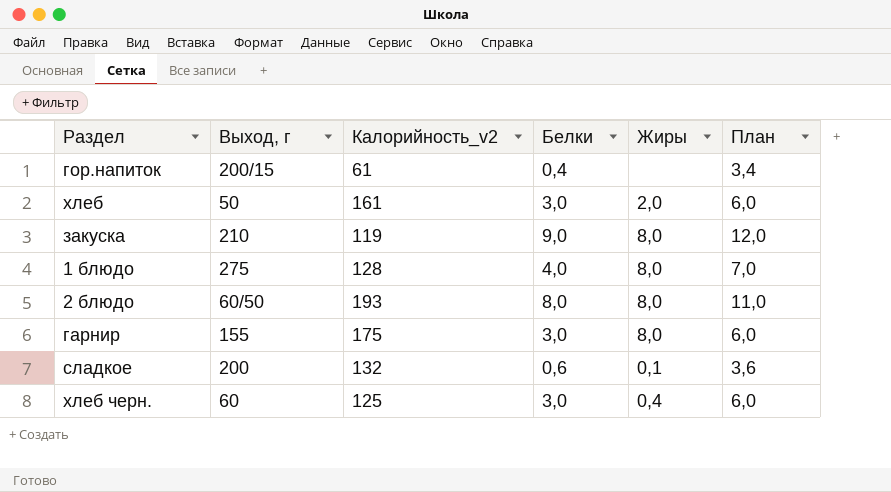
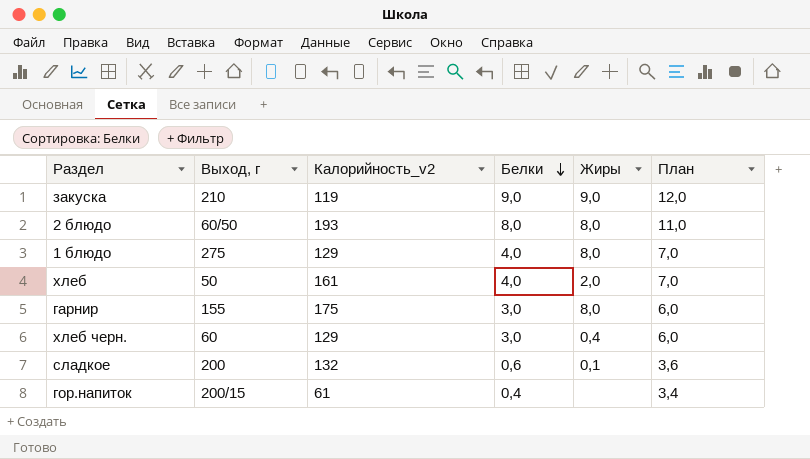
row order: none -> Белки descending
закуска | Жиры: 8,0 -> 9,0
1 блюдо | Калорийность_v2: 128 -> 129
хлеб | Белки: 3,0 -> 4,0
хлеб | План: 6,0 -> 7,0
хлеб черн. | Калорийность_v2: 125 -> 129

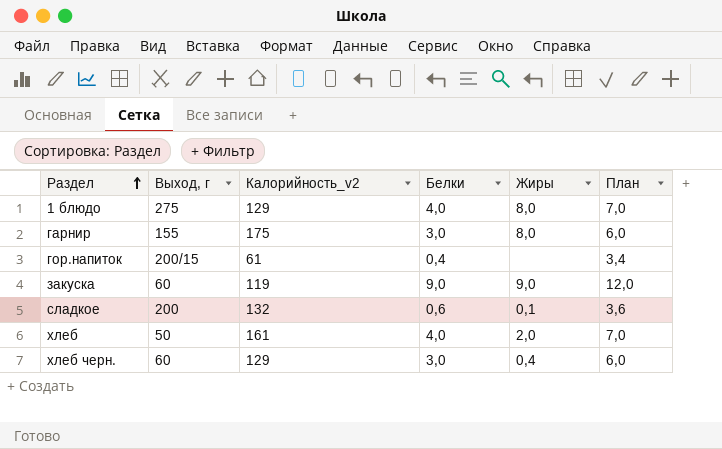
row order: Белки descending -> Раздел ascending
row 2 блюдо: 60/50 | 193 | 8,0 | 8,0 | 11,0 -> none
закуска | Выход, г: 210 -> 60

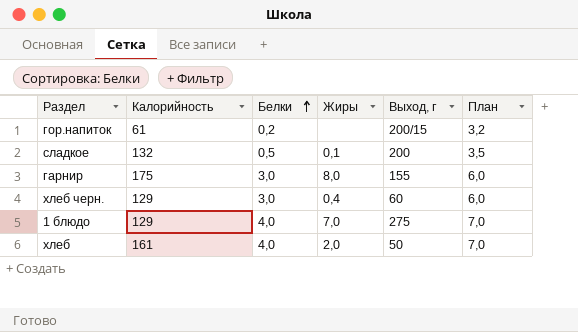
row order: Раздел ascending -> Белки ascending
column name: Калорийность_v2 -> Калорийность
column Выход, г | position: 2 -> 5
row закуска: 60 | 119 | 9,0 | 9,0 | 12,0 -> none
гор.напиток | Белки: 0,4 -> 0,2
гор.напиток | План: 3,4 -> 3,2
сладкое | Белки: 0,6 -> 0,5
сладкое | План: 3,6 -> 3,5
1 блюдо | Жиры: 8,0 -> 7,0

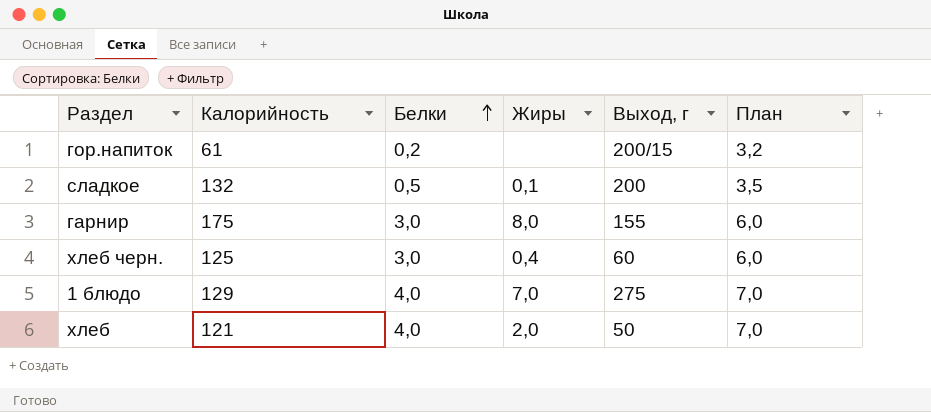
хлеб черн. | Калорийность: 129 -> 125
хлеб | Калорийность: 161 -> 121

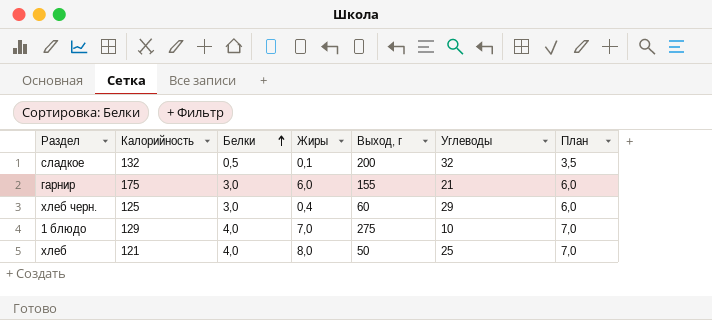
column Углеводы | position: none -> 6
row гор.напиток: 61 | 0,2 | none | 200/15 | 3,2 -> none
гарнир | Жиры: 8,0 -> 6,0
хлеб | Жиры: 2,0 -> 8,0

